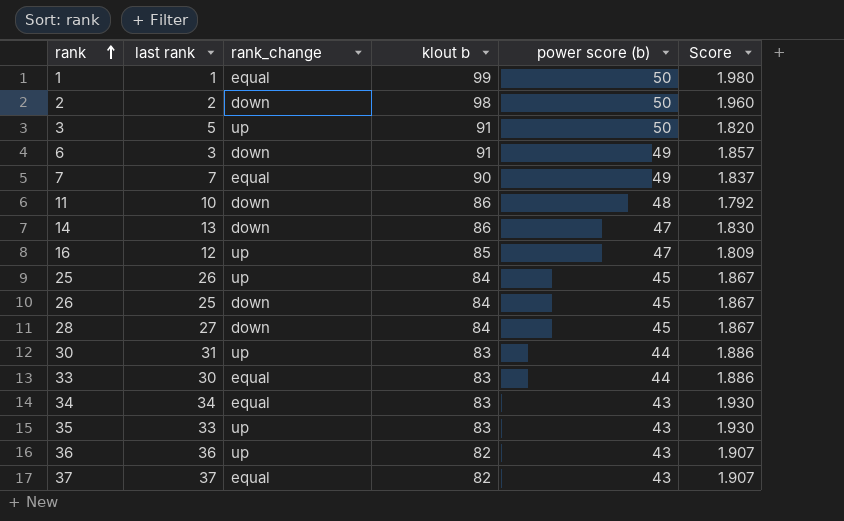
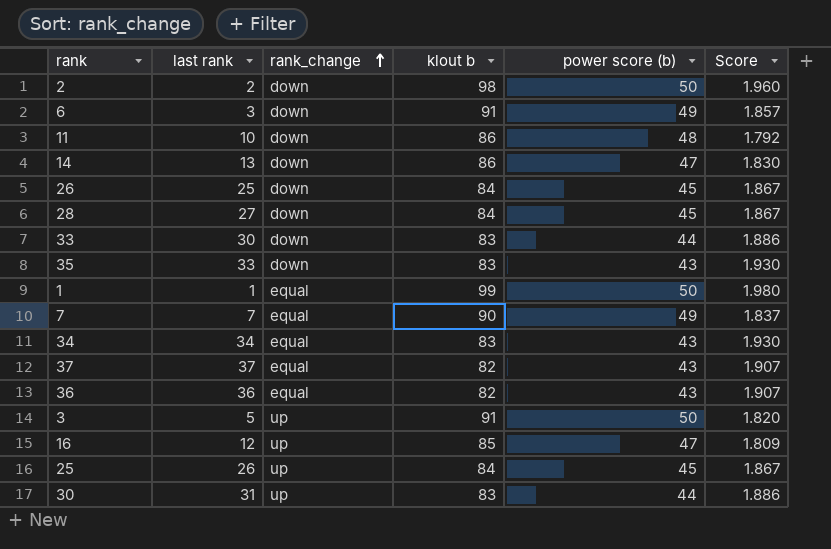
row order: rank ascending -> rank_change ascending
33 | rank_change: equal -> down
35 | rank_change: up -> down
36 | rank_change: up -> equal

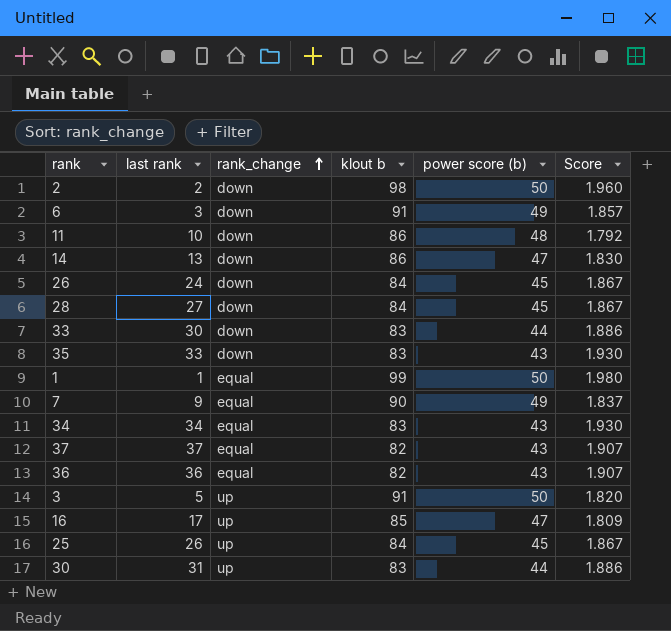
26 | last rank: 25 -> 24
7 | last rank: 7 -> 9
16 | last rank: 12 -> 17

